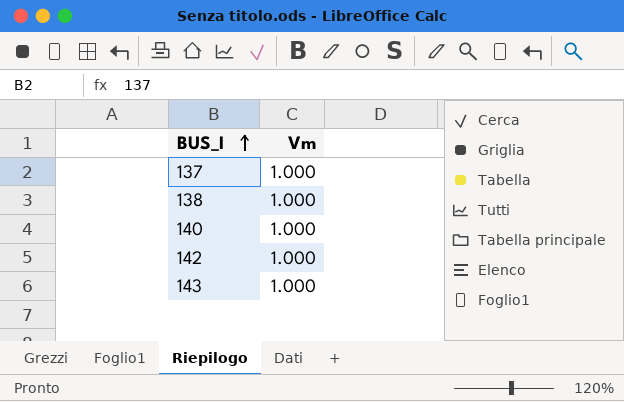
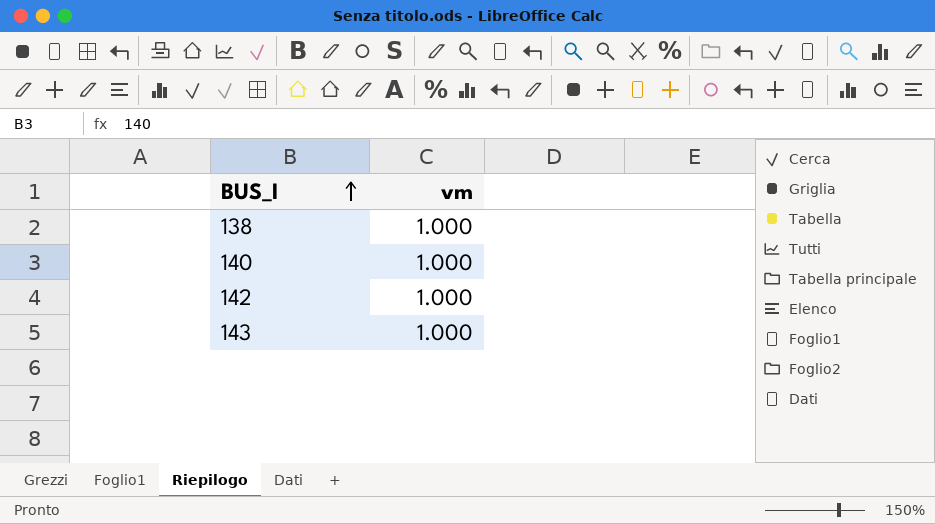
column name: Vm -> vm
row 137: 1.000 -> none

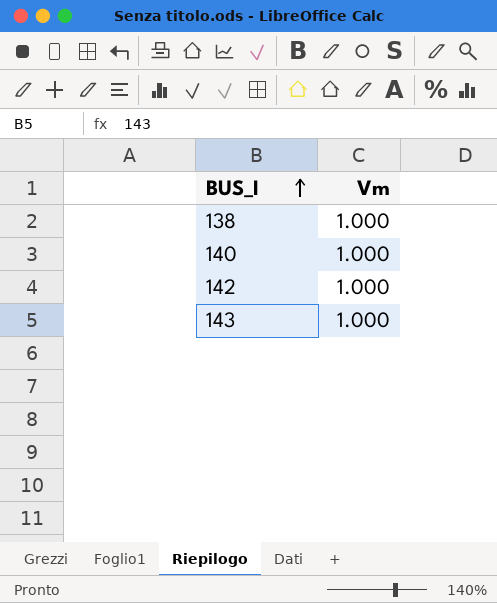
column name: vm -> Vm

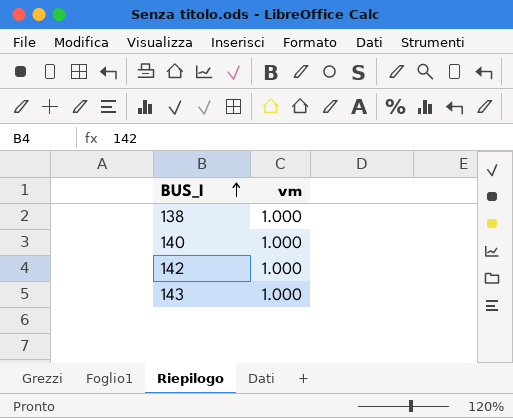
column name: Vm -> vm

